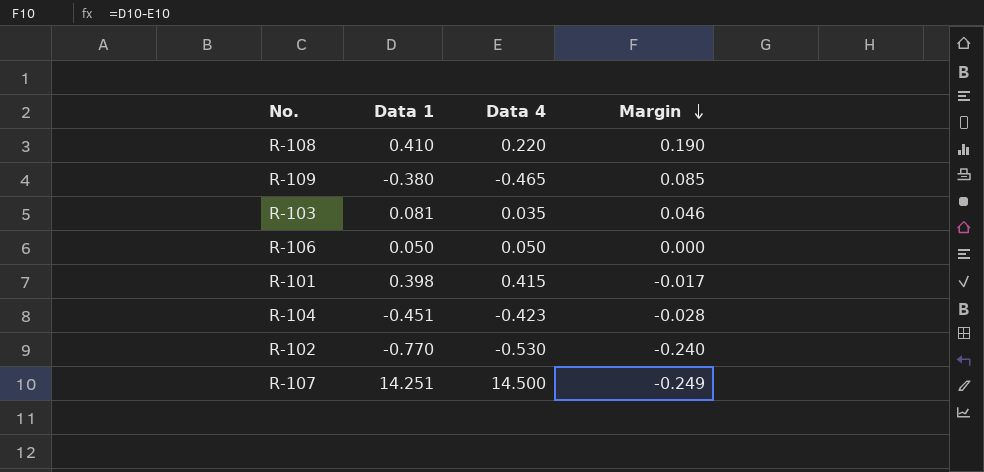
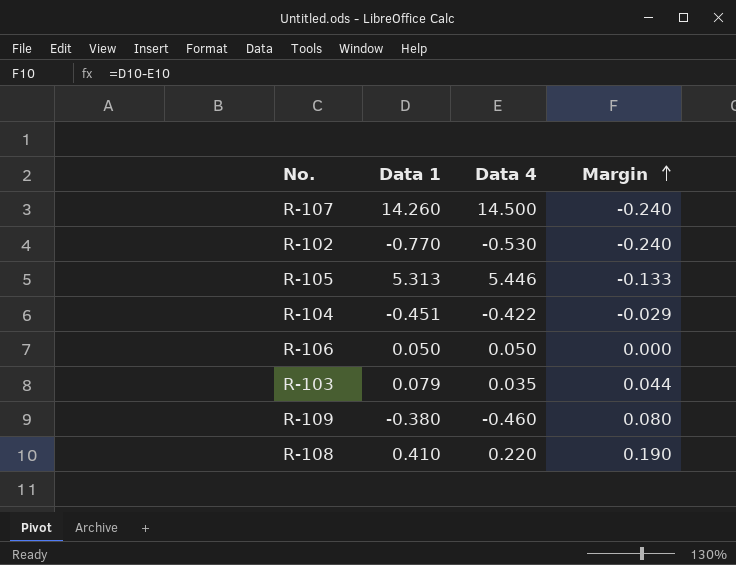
row order: Margin descending -> Margin ascending
row R-101: 0.398 | 0.415 | -0.017 -> none
R-107 | Data 1: 14.251 -> 14.260
R-107 | Margin: -0.249 -> -0.240
row R-105: none -> 5.313 | 5.446 | -0.133
R-104 | Data 4: -0.423 -> -0.422
R-104 | Margin: -0.028 -> -0.029
R-103 | Data 1: 0.081 -> 0.079
R-103 | Margin: 0.046 -> 0.044
R-109 | Data 4: -0.465 -> -0.460
R-109 | Margin: 0.085 -> 0.080

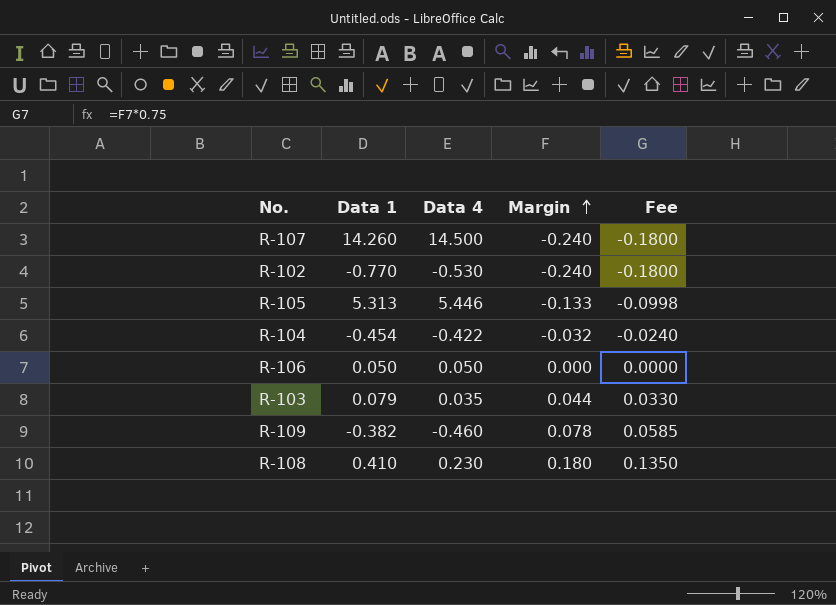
column Fee | formula: none -> [Margin] * 0.75
R-104 | Data 1: -0.451 -> -0.454
R-104 | Margin: -0.029 -> -0.032
R-109 | Data 1: -0.380 -> -0.382
R-109 | Margin: 0.080 -> 0.078
R-108 | Data 4: 0.220 -> 0.230
R-108 | Margin: 0.190 -> 0.180

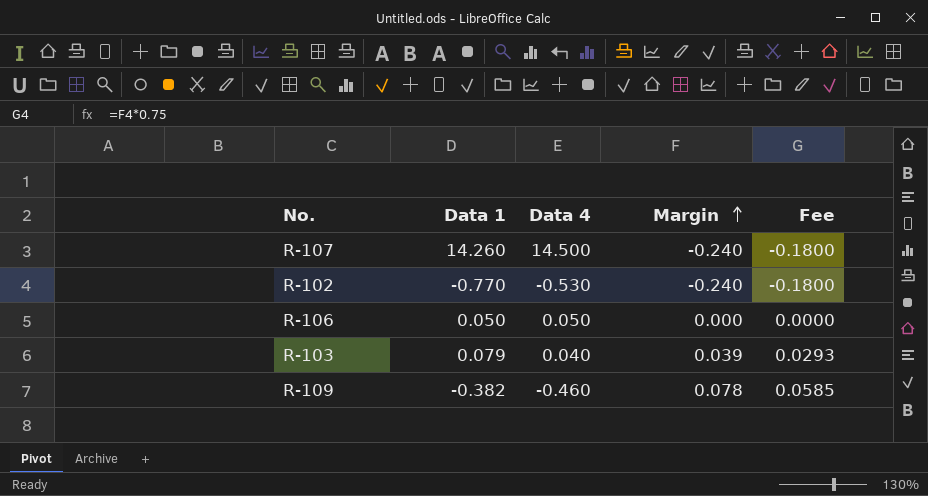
row R-105: 5.313 | 5.446 | -0.133 | -0.0998 -> none
row R-104: -0.454 | -0.422 | -0.032 | -0.0240 -> none
row R-108: 0.410 | 0.230 | 0.180 | 0.1350 -> none
R-103 | Data 4: 0.035 -> 0.040
R-103 | Margin: 0.044 -> 0.039
R-103 | Fee: 0.0330 -> 0.0293

